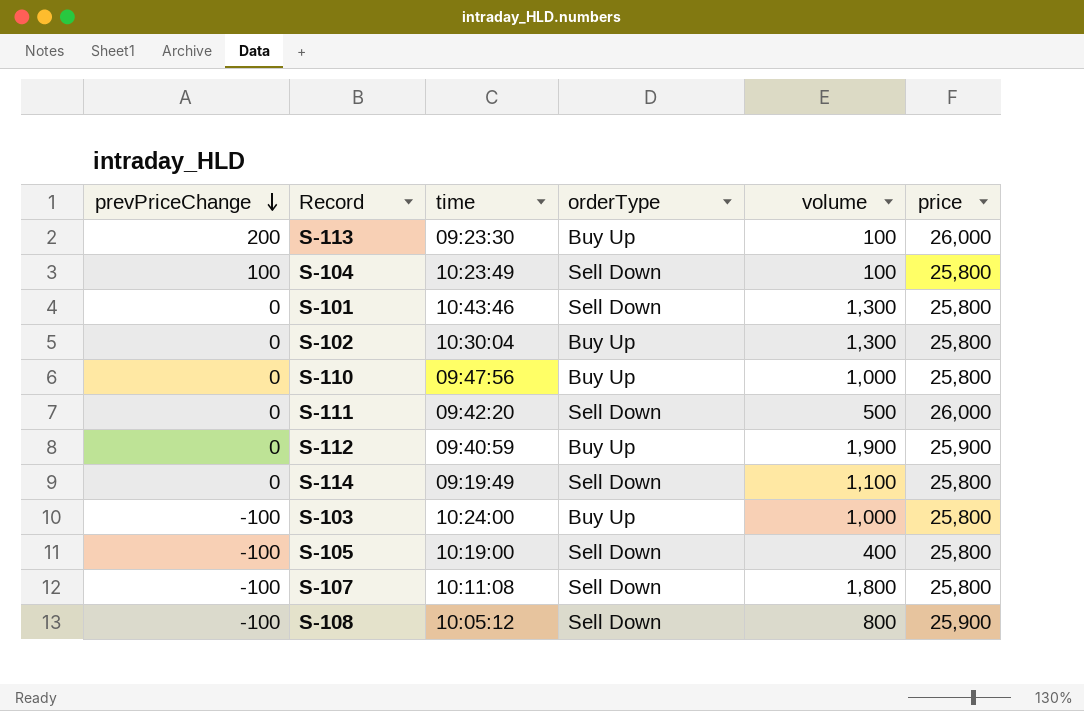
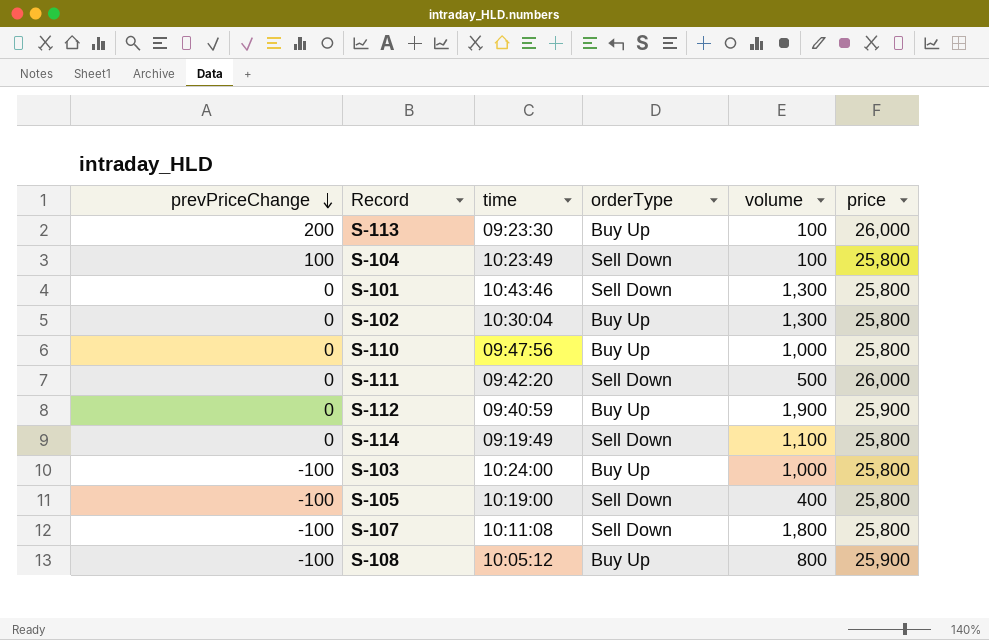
S-108 | orderType: Sell Down -> Buy Up

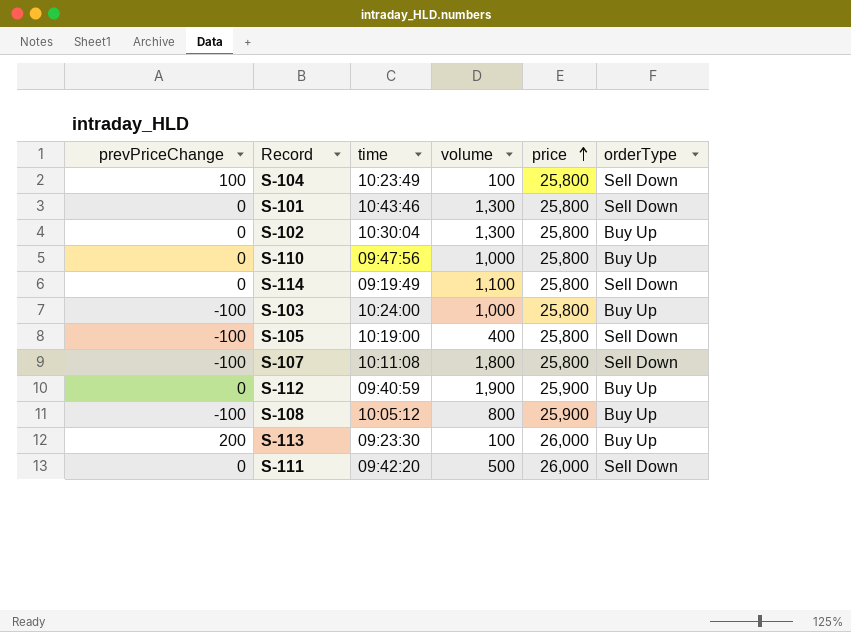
row order: prevPriceChange descending -> price ascending
column orderType | position: 4 -> 6

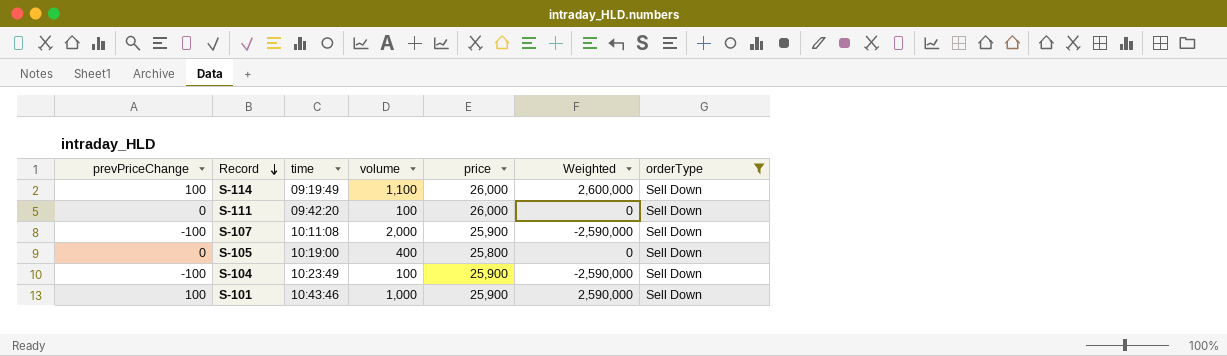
filter: none -> orderType = Sell Down
row order: price ascending -> Record descending
column Weighted | formula: none -> [prevPriceChange] * [price]
S-114 | prevPriceChange: 0 -> 100
S-114 | price: 25,800 -> 26,000
S-111 | volume: 500 -> 100
S-107 | volume: 1,800 -> 2,000
S-107 | price: 25,800 -> 25,900
S-105 | prevPriceChange: -100 -> 0
S-104 | prevPriceChange: 100 -> -100
S-104 | price: 25,800 -> 25,900
S-101 | prevPriceChange: 0 -> 100
S-101 | volume: 1,300 -> 1,000
S-101 | price: 25,800 -> 25,900

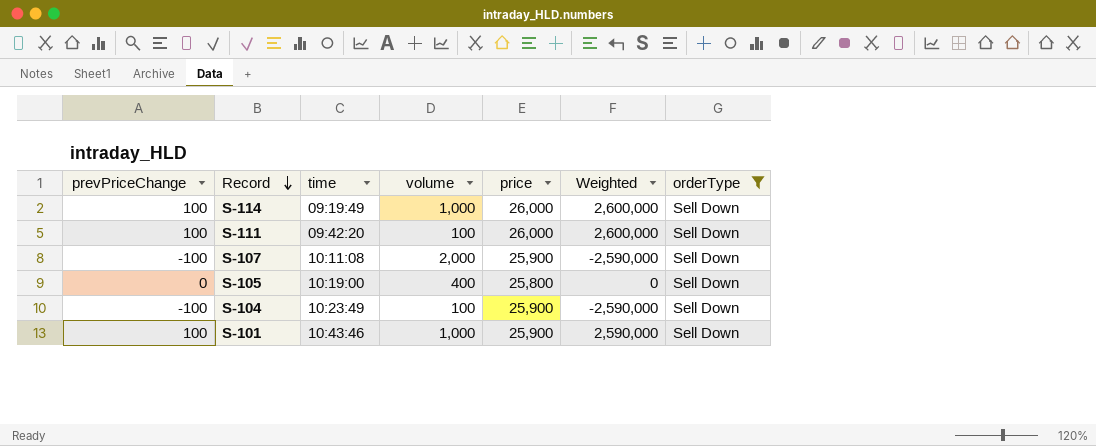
S-114 | volume: 1,100 -> 1,000
S-111 | prevPriceChange: 0 -> 100
S-111 | Weighted: 0 -> 2,600,000

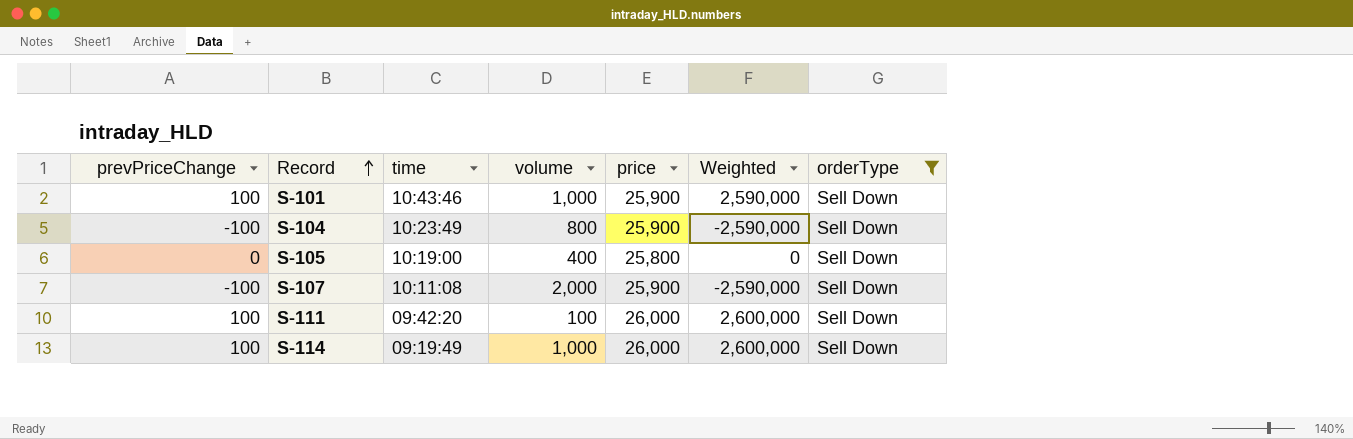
row order: Record descending -> Record ascending
S-104 | volume: 100 -> 800

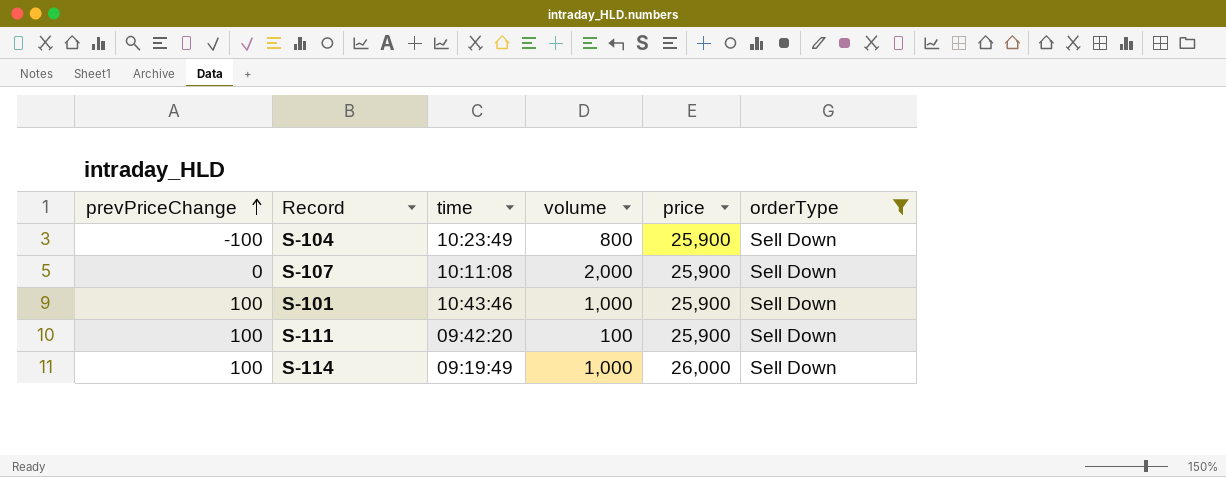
row order: Record ascending -> prevPriceChange ascending
column Weighted | formula: [prevPriceChange] * [price] -> none
row S-105: 0 | 10:19:00 | 400 | 25,800 | 0 | Sell Down -> none
S-107 | prevPriceChange: -100 -> 0
S-111 | price: 26,000 -> 25,900

